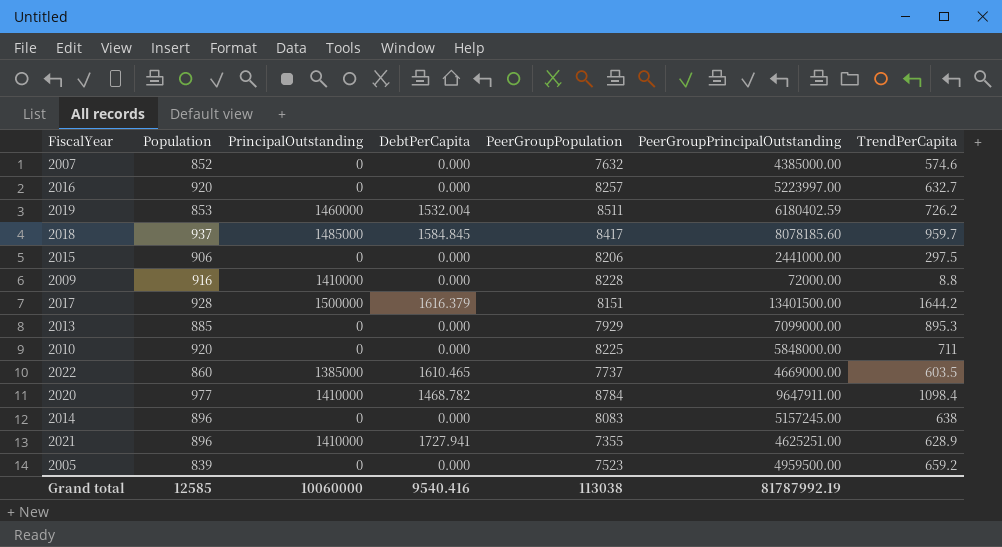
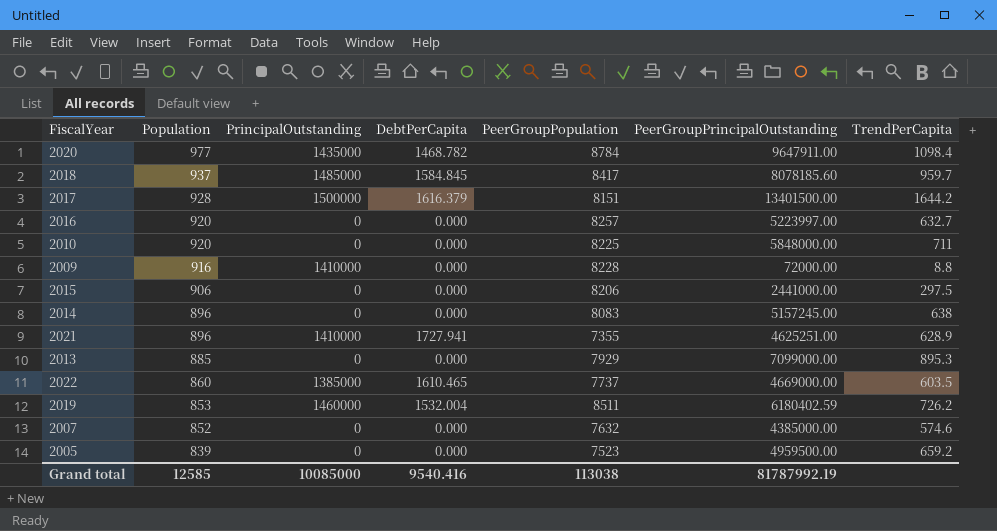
row order: none -> Population descending
2020 | PrincipalOutstanding: 1410000 -> 1435000
Grand total | PrincipalOutstanding: 10060000 -> 10085000

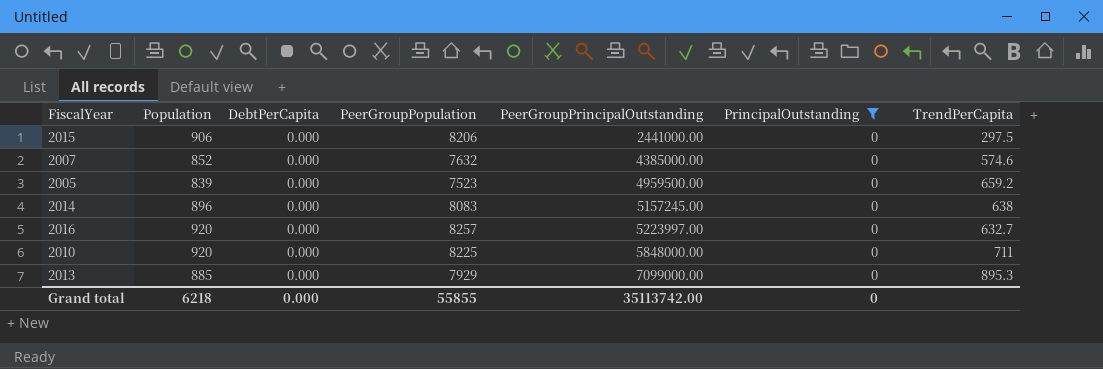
filter: none -> PrincipalOutstanding = 0
row order: Population descending -> PeerGroupPrincipalOutstanding ascending
column PrincipalOutstanding | position: 3 -> 6
Grand total | Population: 12585 -> 6218
Grand total | DebtPerCapita: 9540.416 -> 0.000
Grand total | PeerGroupPopulation: 113038 -> 55855
Grand total | PeerGroupPrincipalOutstanding: 81787992.19 -> 35113742.00
Grand total | PrincipalOutstanding: 10085000 -> 0

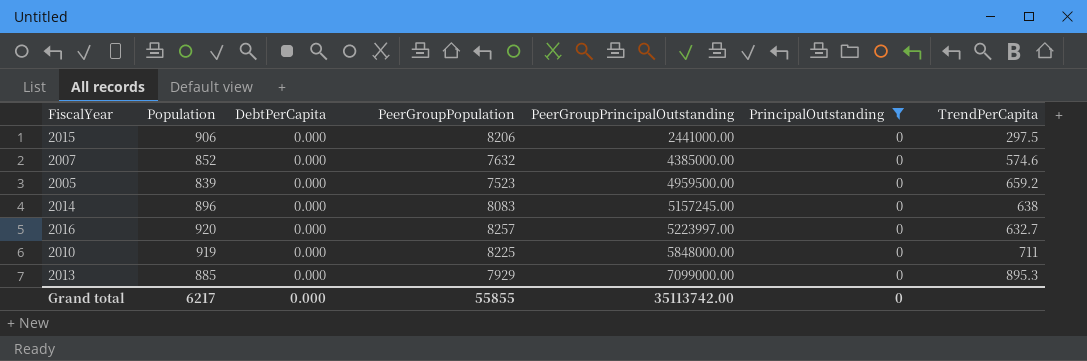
2010 | Population: 920 -> 919
Grand total | Population: 6218 -> 6217

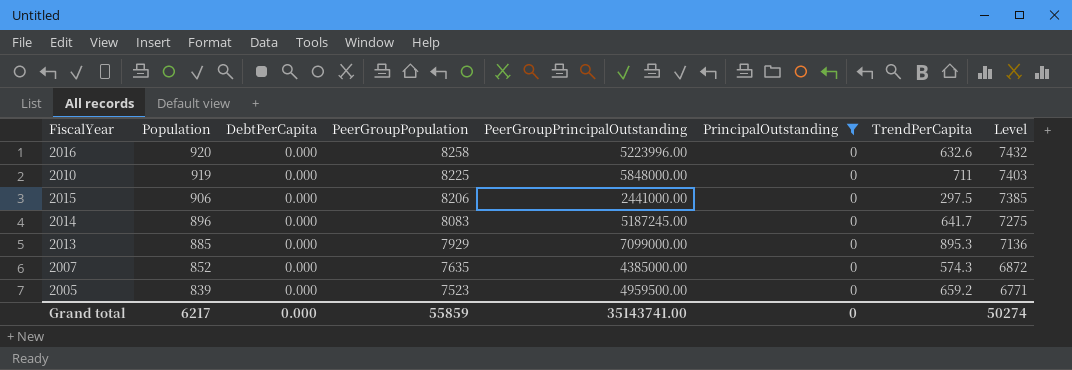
row order: PeerGroupPrincipalOutstanding ascending -> Population descending
column Level | formula: none -> [PeerGroupPopulation] * 0.9
2016 | PeerGroupPopulation: 8257 -> 8258
2016 | PeerGroupPrincipalOutstanding: 5223997.00 -> 5223996.00
2016 | TrendPerCapita: 632.7 -> 632.6
2014 | PeerGroupPrincipalOutstanding: 5157245.00 -> 5187245.00
2014 | TrendPerCapita: 638 -> 641.7
2007 | PeerGroupPopulation: 7632 -> 7635
2007 | TrendPerCapita: 574.6 -> 574.3
Grand total | PeerGroupPopulation: 55855 -> 55859
Grand total | PeerGroupPrincipalOutstanding: 35113742.00 -> 35143741.00

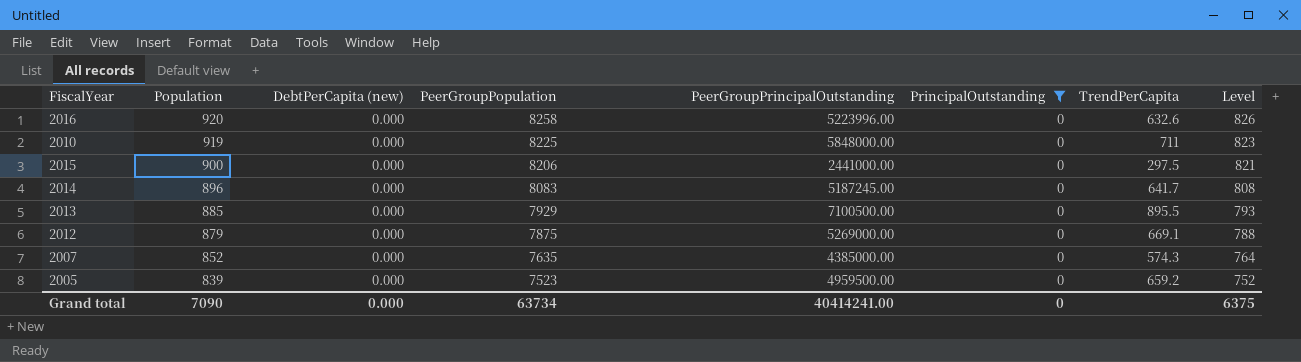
column name: DebtPerCapita -> DebtPerCapita (new)
column Level | formula: [PeerGroupPopulation] * 0.9 -> [PeerGroupPopulation] * 0.1
2015 | Population: 906 -> 900
2013 | PeerGroupPrincipalOutstanding: 7099000.00 -> 7100500.00
2013 | TrendPerCapita: 895.3 -> 895.5
row 2012: none -> 879 | 0.000 | 7875 | 5269000.00 | 0 | 669.1 | 788
Grand total | Population: 6217 -> 7090
Grand total | PeerGroupPopulation: 55859 -> 63734
Grand total | PeerGroupPrincipalOutstanding: 35143741.00 -> 40414241.00
Grand total | Level: 50274 -> 6375

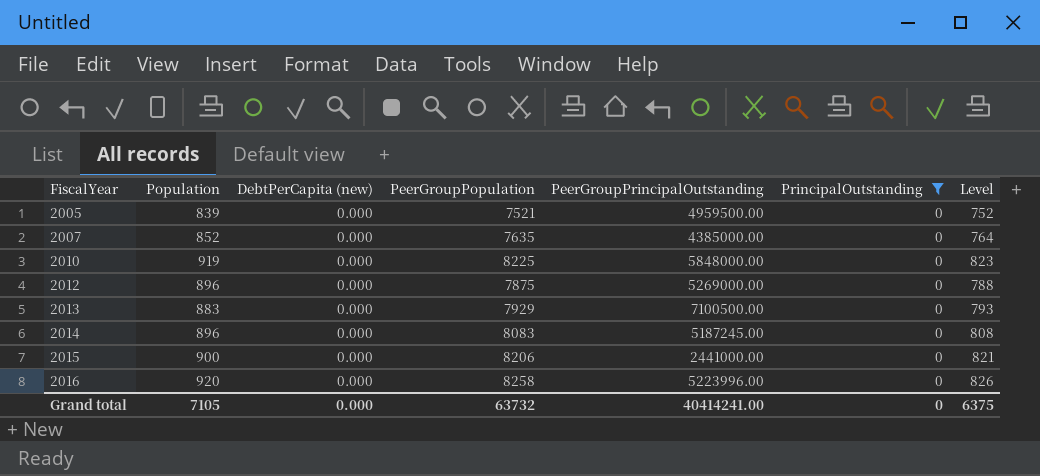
row order: Population descending -> FiscalYear ascending
column TrendPerCapita | formula: [PeerGroupPrincipalOutstanding] / [PeerGroupPopulation] -> none
2005 | PeerGroupPopulation: 7523 -> 7521
2012 | Population: 879 -> 896
2013 | Population: 885 -> 883
Grand total | Population: 7090 -> 7105
Grand total | PeerGroupPopulation: 63734 -> 63732

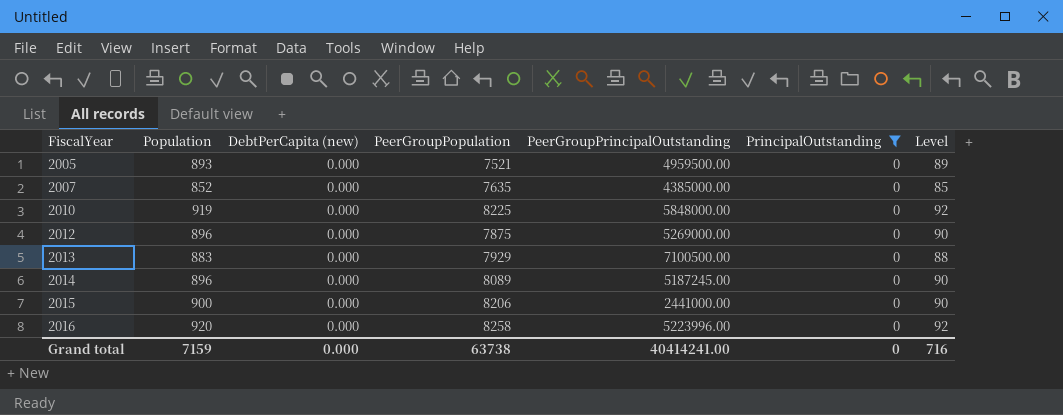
column Level | formula: [PeerGroupPopulation] * 0.1 -> [Population] * 0.1
2005 | Population: 839 -> 893
2014 | PeerGroupPopulation: 8083 -> 8089
Grand total | Population: 7105 -> 7159
Grand total | PeerGroupPopulation: 63732 -> 63738
Grand total | Level: 6375 -> 716

